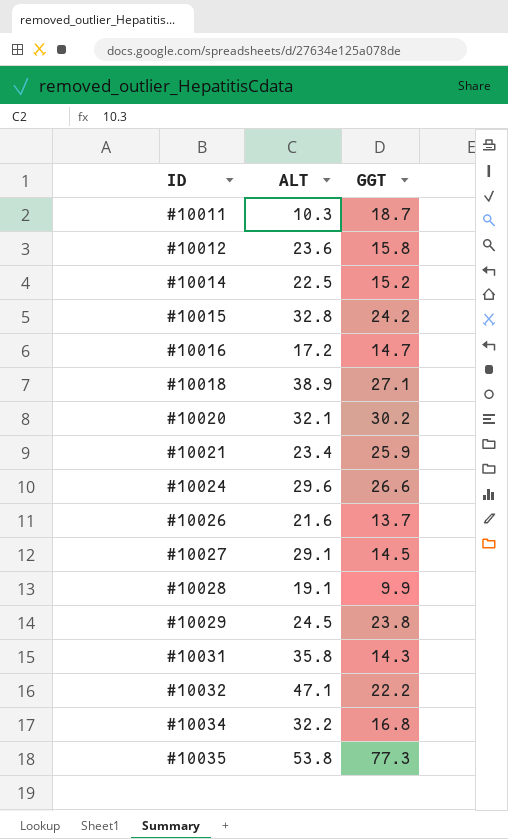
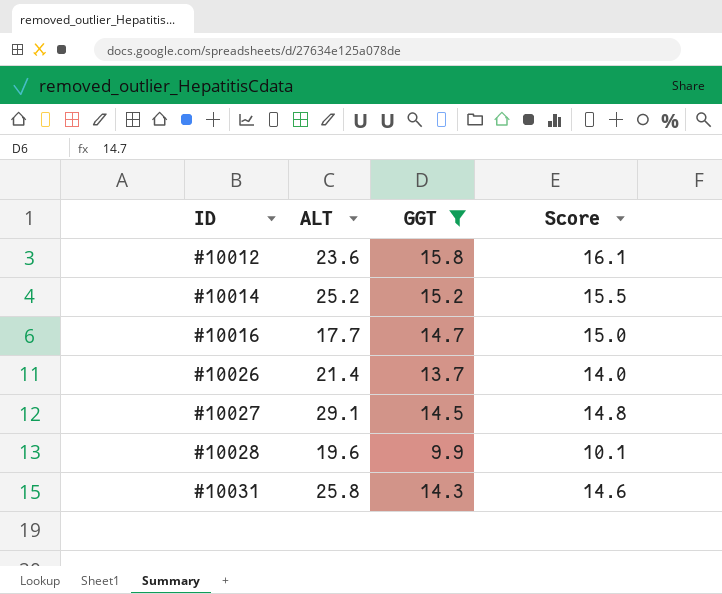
filter: none -> GGT <= 15.8
column Score | formula: none -> [GGT] * 1.02
#10014 | ALT: 22.5 -> 25.2
#10016 | ALT: 17.2 -> 17.7
#10026 | ALT: 21.6 -> 21.4
#10028 | ALT: 19.1 -> 19.6
#10031 | ALT: 35.8 -> 25.8

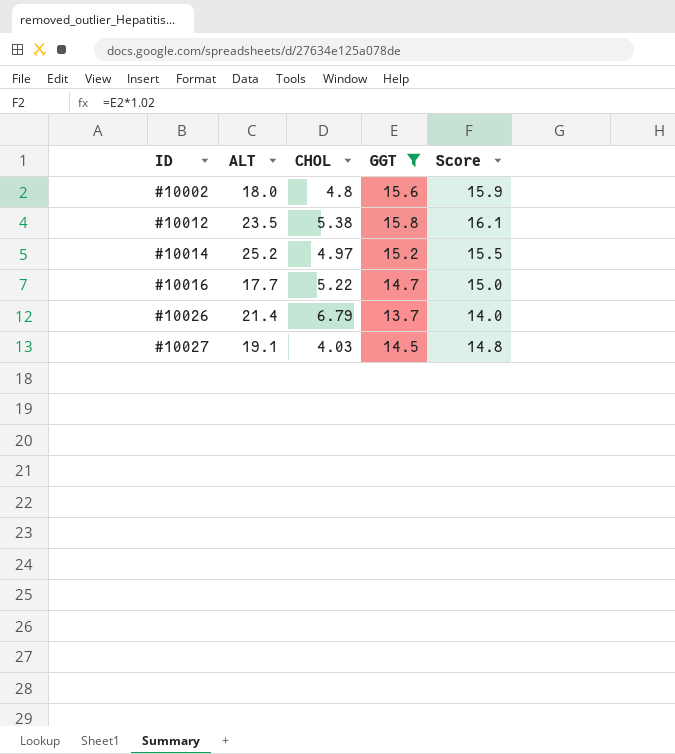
column CHOL | position: none -> 3
row #10028: 19.6 | 9.9 | 10.1 -> none
row #10031: 25.8 | 14.3 | 14.6 -> none
row #10002: none -> 18.0 | 4.8 | 15.6 | 15.9
#10012 | ALT: 23.6 -> 23.5
#10027 | ALT: 29.1 -> 19.1

